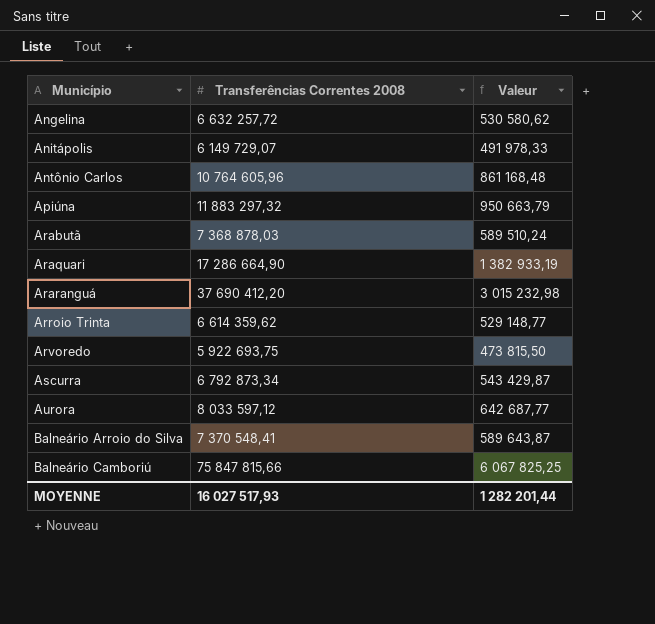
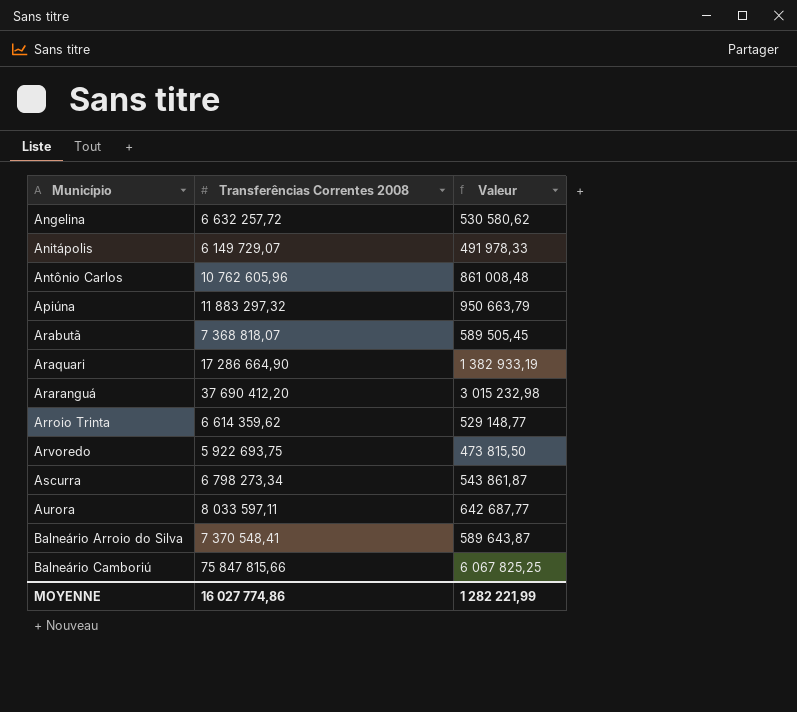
Antônio Carlos | Transferências Correntes 2008: 10 764 605,96 -> 10 762 605,96
Antônio Carlos | Valeur: 861 168,48 -> 861 008,48
Arabutã | Transferências Correntes 2008: 7 368 878,03 -> 7 368 818,07
Arabutã | Valeur: 589 510,24 -> 589 505,45
Ascurra | Transferências Correntes 2008: 6 792 873,34 -> 6 798 273,34
Ascurra | Valeur: 543 429,87 -> 543 861,87
Aurora | Transferências Correntes 2008: 8 033 597,12 -> 8 033 597,11
MOYENNE | Transferências Correntes 2008: 16 027 517,93 -> 16 027 774,86
MOYENNE | Valeur: 1 282 201,44 -> 1 282 221,99

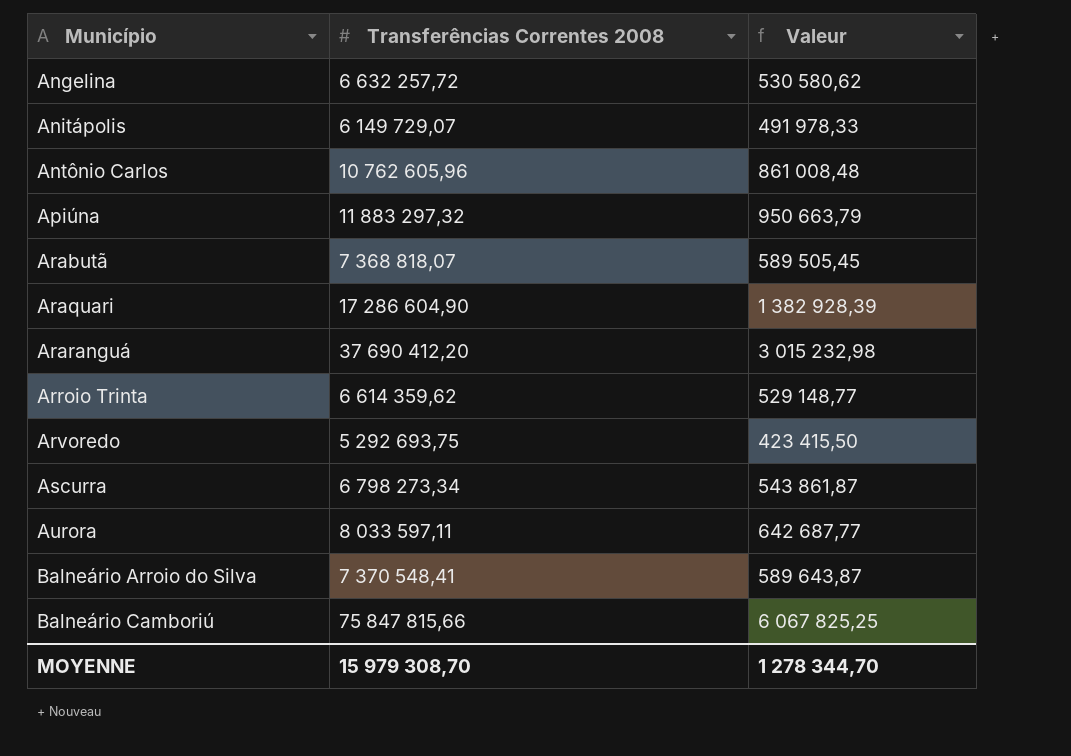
Araquari | Transferências Correntes 2008: 17 286 664,90 -> 17 286 604,90
Araquari | Valeur: 1 382 933,19 -> 1 382 928,39
Arvoredo | Transferências Correntes 2008: 5 922 693,75 -> 5 292 693,75
Arvoredo | Valeur: 473 815,50 -> 423 415,50
MOYENNE | Transferências Correntes 2008: 16 027 774,86 -> 15 979 308,70
MOYENNE | Valeur: 1 282 221,99 -> 1 278 344,70

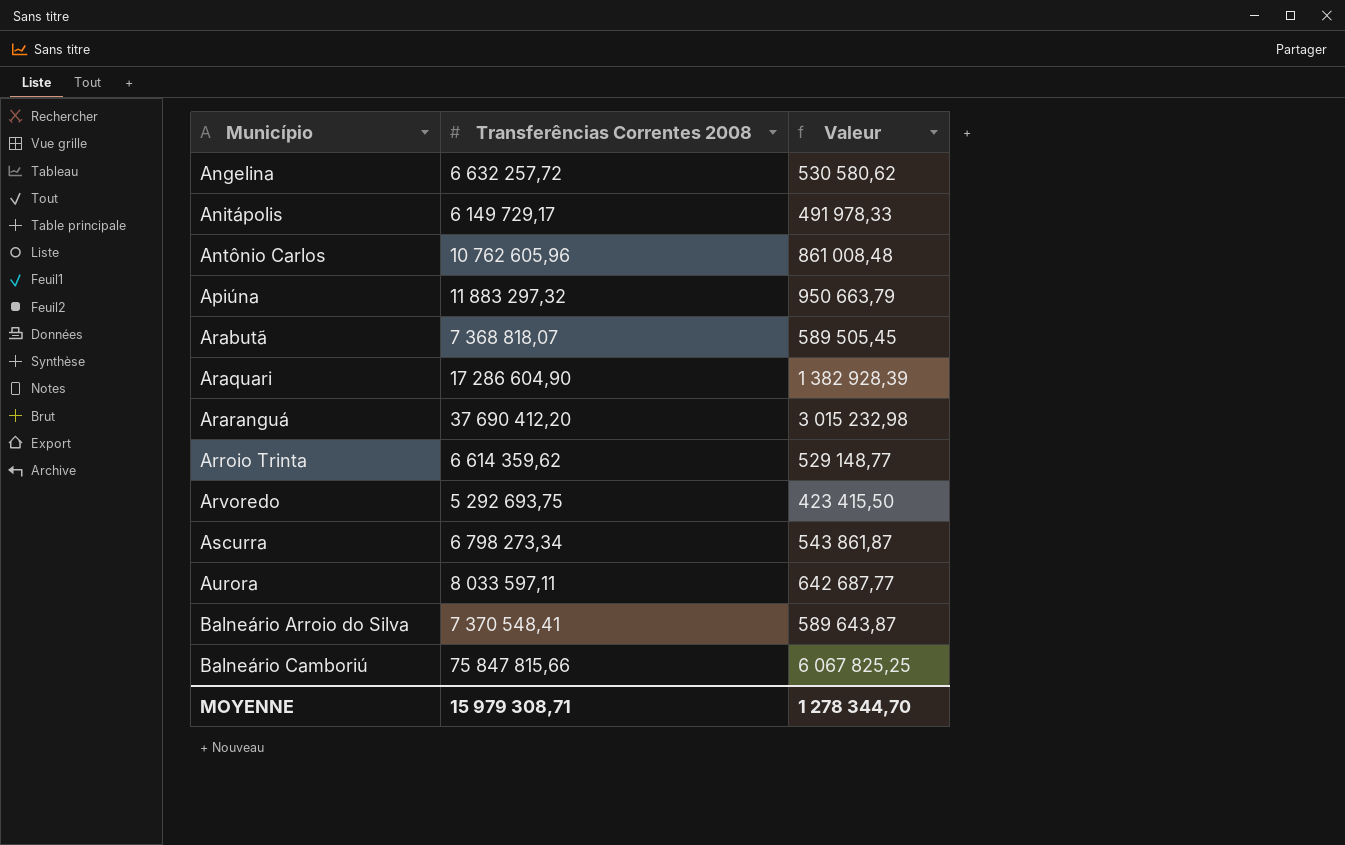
Anitápolis | Transferências Correntes 2008: 6 149 729,07 -> 6 149 729,17
MOYENNE | Transferências Correntes 2008: 15 979 308,70 -> 15 979 308,71

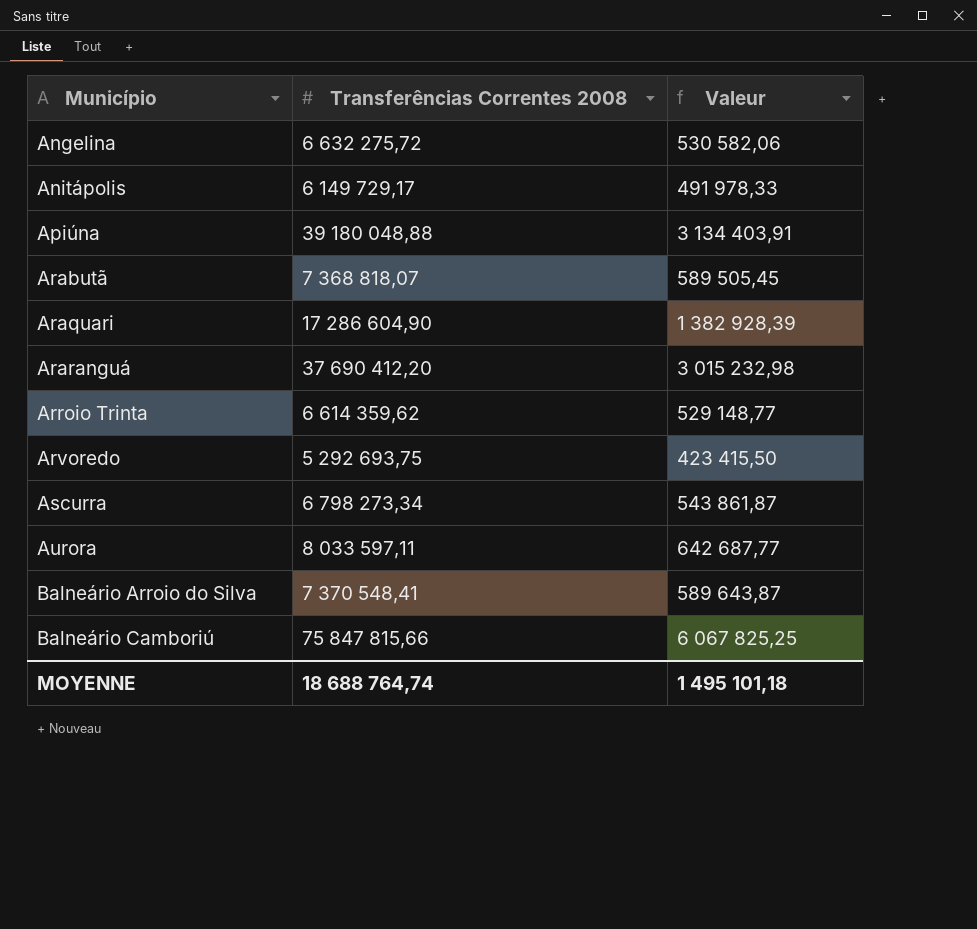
row Antônio Carlos: 10 762 605,96 | 861 008,48 -> none
Angelina | Transferências Correntes 2008: 6 632 257,72 -> 6 632 275,72
Angelina | Valeur: 530 580,62 -> 530 582,06
Apiúna | Transferências Correntes 2008: 11 883 297,32 -> 39 180 048,88
Apiúna | Valeur: 950 663,79 -> 3 134 403,91
MOYENNE | Transferências Correntes 2008: 15 979 308,71 -> 18 688 764,74
MOYENNE | Valeur: 1 278 344,70 -> 1 495 101,18

